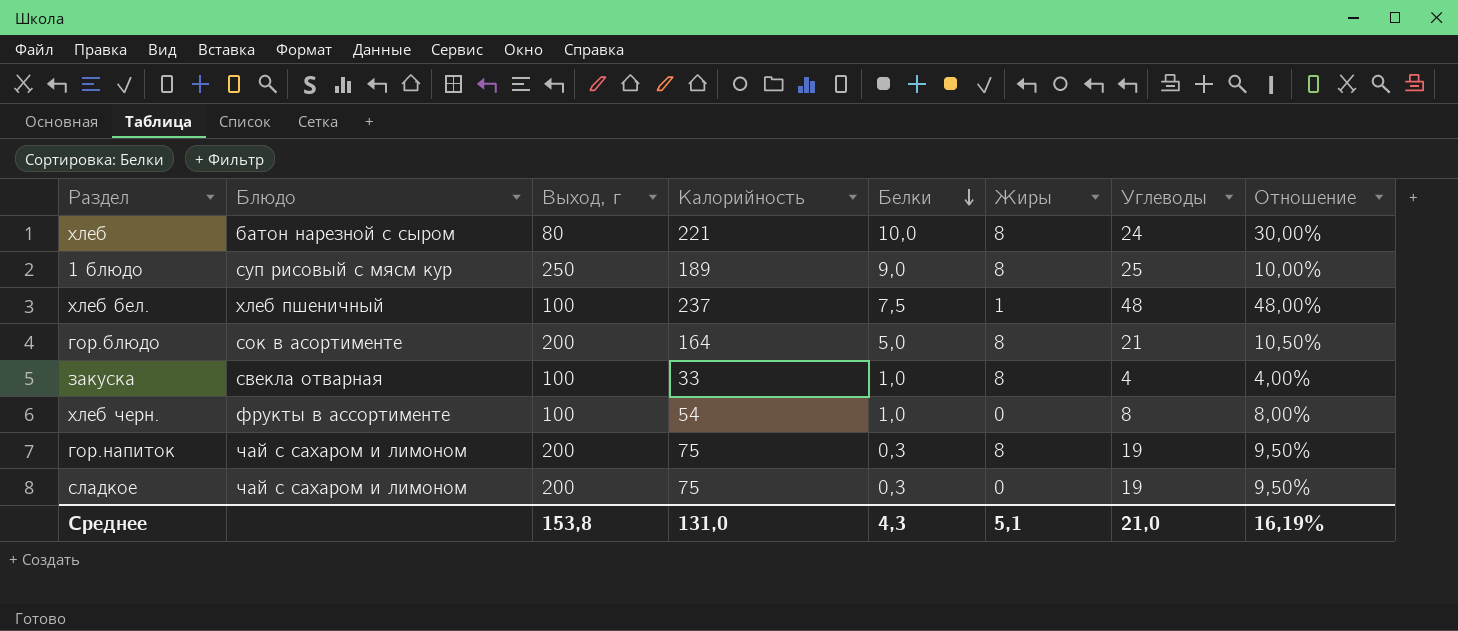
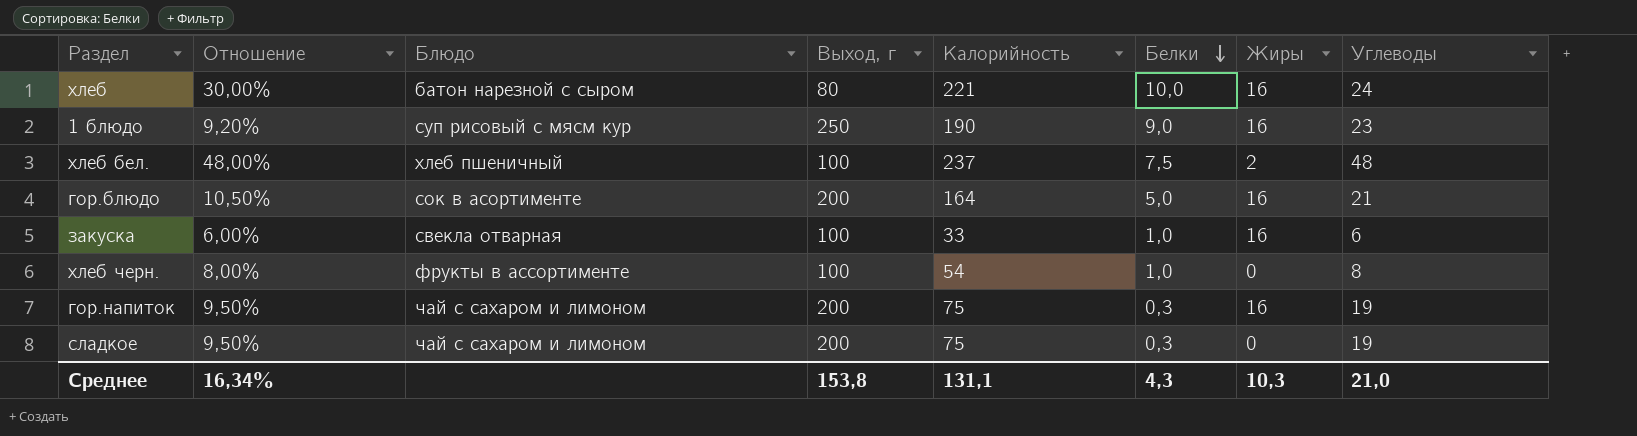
column Отношение | position: 8 -> 2
хлеб | Жиры: 8 -> 16
1 блюдо | Отношение: 10,00% -> 9,20%
1 блюдо | Калорийность: 189 -> 190
1 блюдо | Жиры: 8 -> 16
1 блюдо | Углеводы: 25 -> 23
хлеб бел. | Жиры: 1 -> 2
гор.блюдо | Жиры: 8 -> 16
закуска | Отношение: 4,00% -> 6,00%
закуска | Жиры: 8 -> 16
закуска | Углеводы: 4 -> 6
гор.напиток | Жиры: 8 -> 16
Среднее | Отношение: 16,19% -> 16,34%
Среднее | Калорийность: 131,0 -> 131,1
Среднее | Жиры: 5,1 -> 10,3

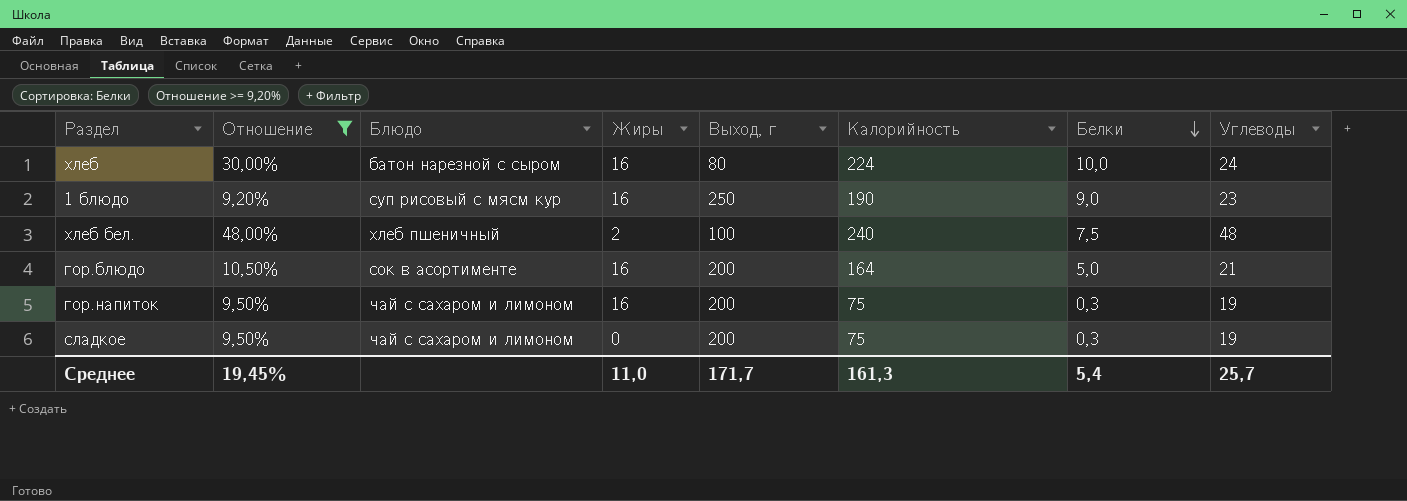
filter: none -> Отношение >= 9,20%
column Жиры | position: 7 -> 4
хлеб | Калорийность: 221 -> 224
хлеб бел. | Калорийность: 237 -> 240
Среднее | Отношение: 16,34% -> 19,45%
Среднее | Жиры: 10,3 -> 11,0
Среднее | Выход, г: 153,8 -> 171,7
Среднее | Калорийность: 131,1 -> 161,3
Среднее | Белки: 4,3 -> 5,4
Среднее | Углеводы: 21,0 -> 25,7

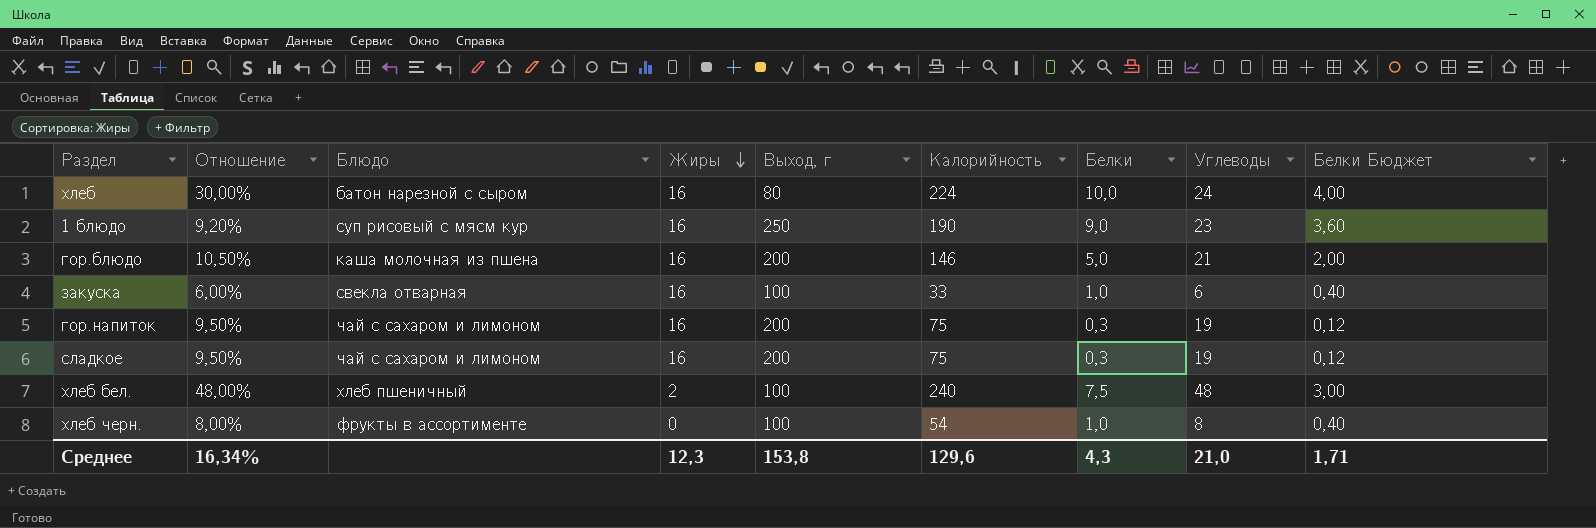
filter: Отношение >= 9,20% -> none
row order: Белки descending -> Жиры descending
column Белки Бюджет | formula: none -> [Белки] * 0,4
гор.блюдо | Блюдо: сок в асортименте -> каша молочная из пшена
гор.блюдо | Калорийность: 164 -> 146
сладкое | Жиры: 0 -> 16
Среднее | Отношение: 19,45% -> 16,34%
Среднее | Жиры: 11,0 -> 12,3
Среднее | Выход, г: 171,7 -> 153,8
Среднее | Калорийность: 161,3 -> 129,6
Среднее | Белки: 5,4 -> 4,3
Среднее | Углеводы: 25,7 -> 21,0

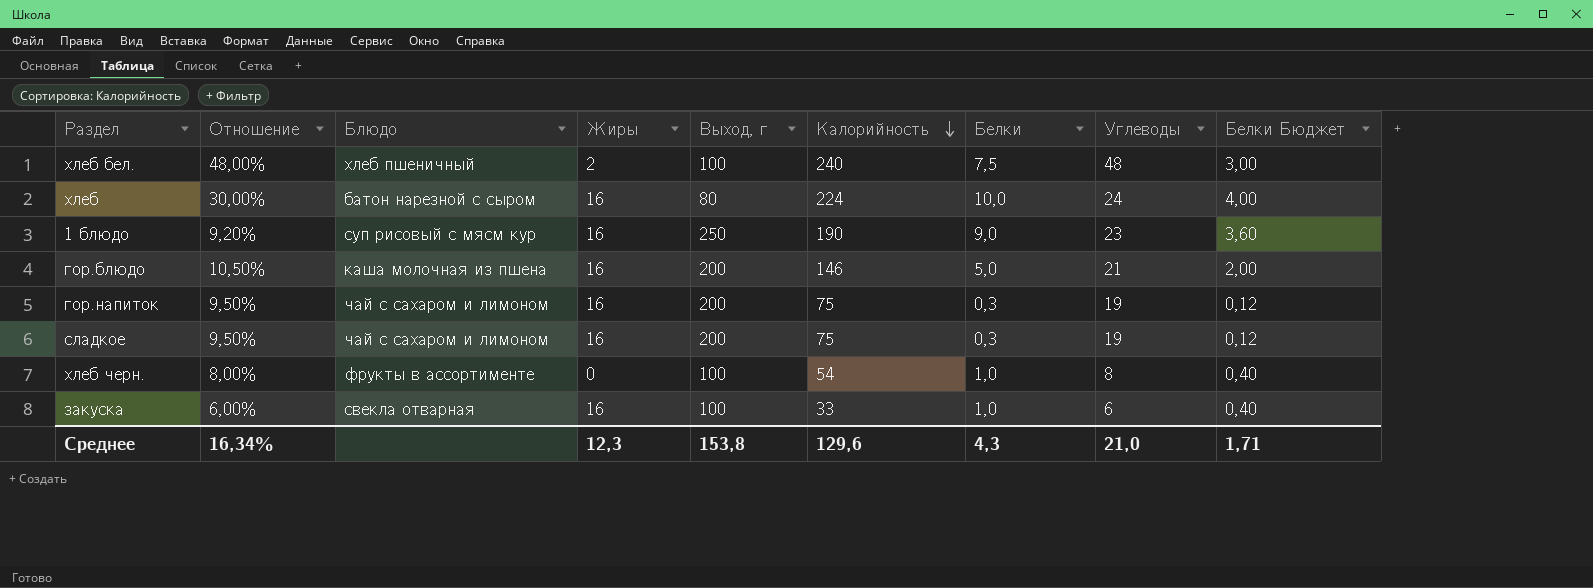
row order: Жиры descending -> Калорийность descending

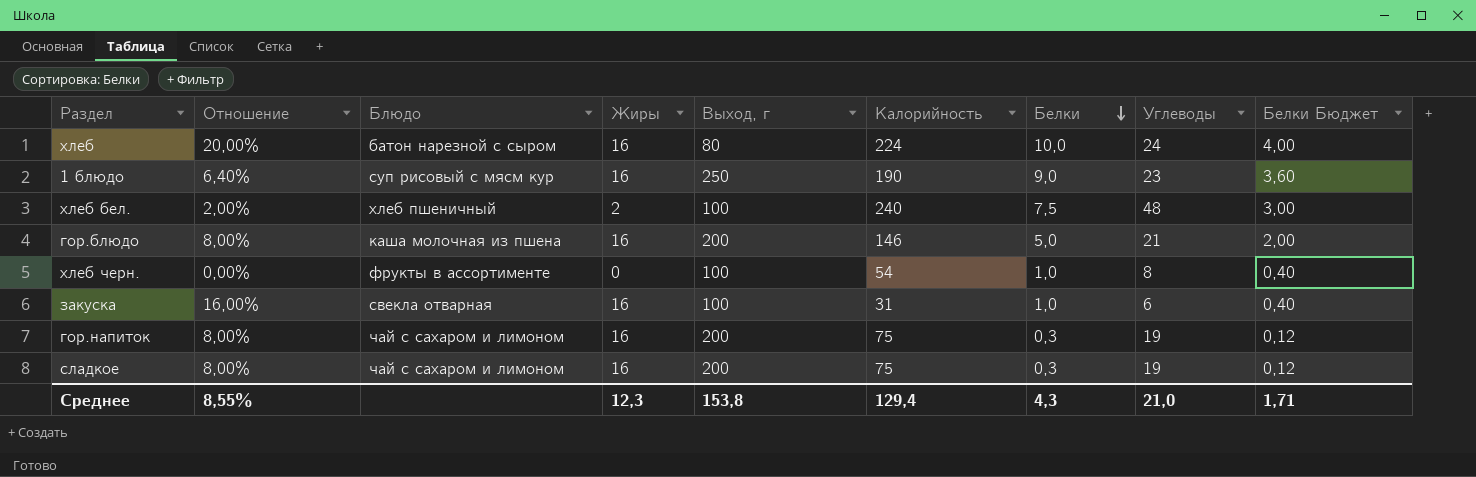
row order: Калорийность descending -> Белки descending
column Отношение | formula: [Углеводы] / [Выход, г] -> [Жиры] / [Выход, г]
закуска | Калорийность: 33 -> 31
Среднее | Отношение: 16,34% -> 8,55%
Среднее | Калорийность: 129,6 -> 129,4

